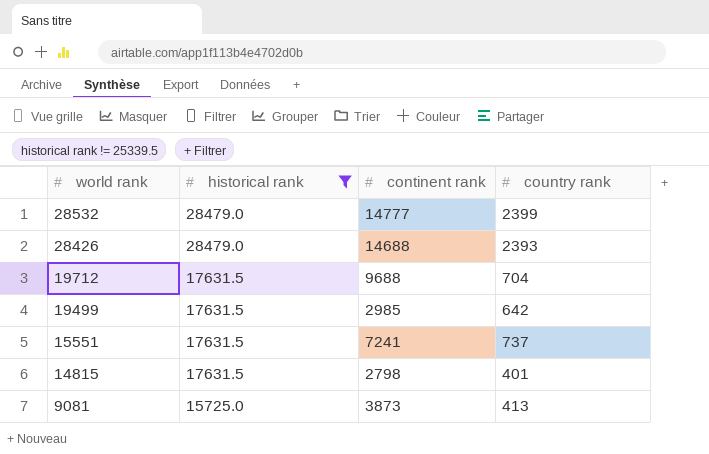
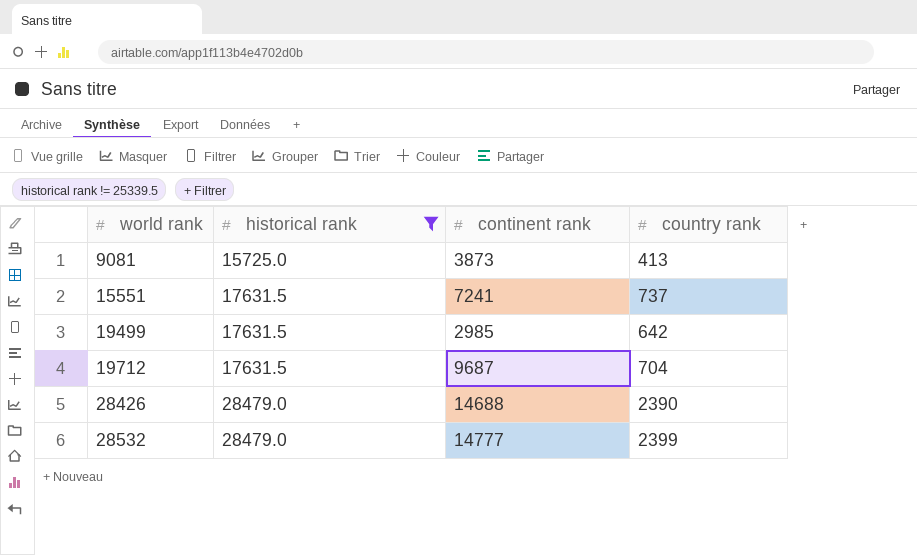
row order: world rank descending -> world rank ascending
row 14815: 17631.5 | 2798 | 401 -> none
19712 | continent rank: 9688 -> 9687
28426 | country rank: 2393 -> 2390

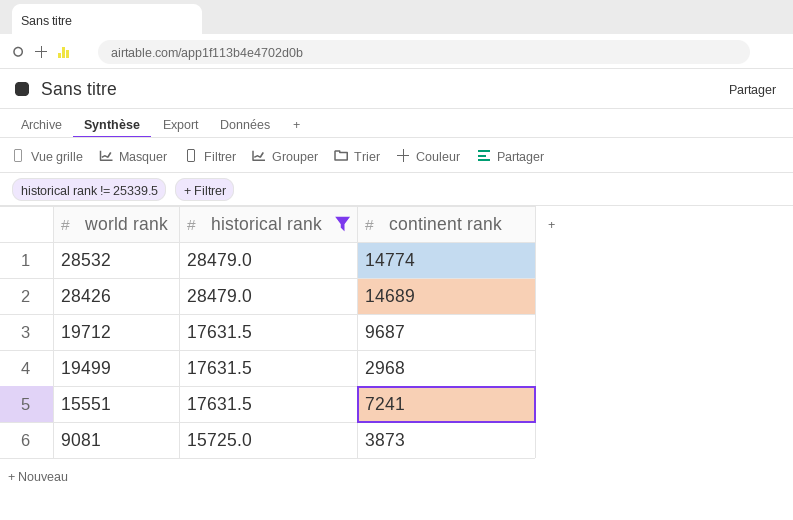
row order: world rank ascending -> world rank descending
column country rank | position: 4 -> none
28532 | continent rank: 14777 -> 14774
28426 | continent rank: 14688 -> 14689
19499 | continent rank: 2985 -> 2968

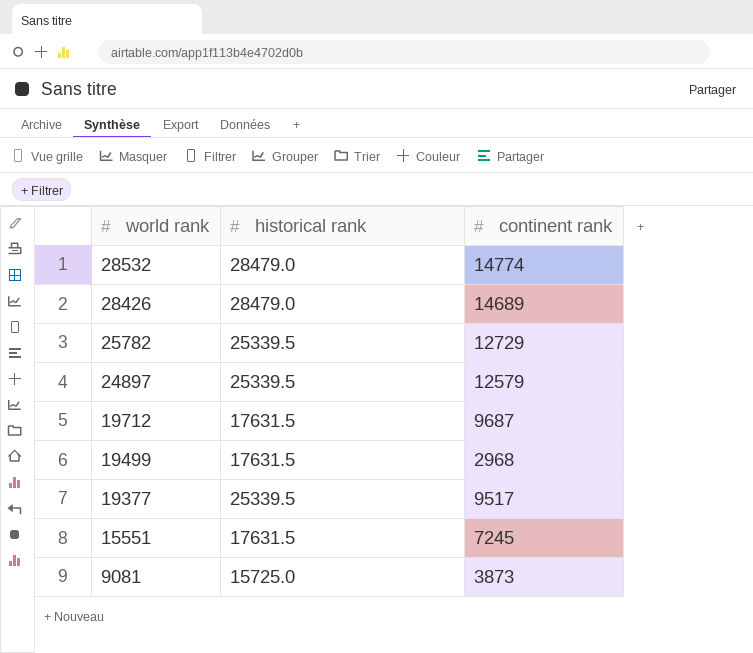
filter: historical rank != 25339.5 -> none
15551 | continent rank: 7241 -> 7245

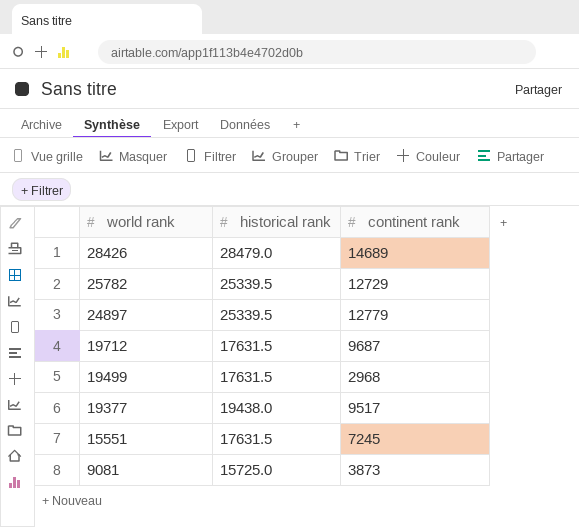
row 28532: 28479.0 | 14774 -> none
24897 | continent rank: 12579 -> 12779
19377 | historical rank: 25339.5 -> 19438.0

